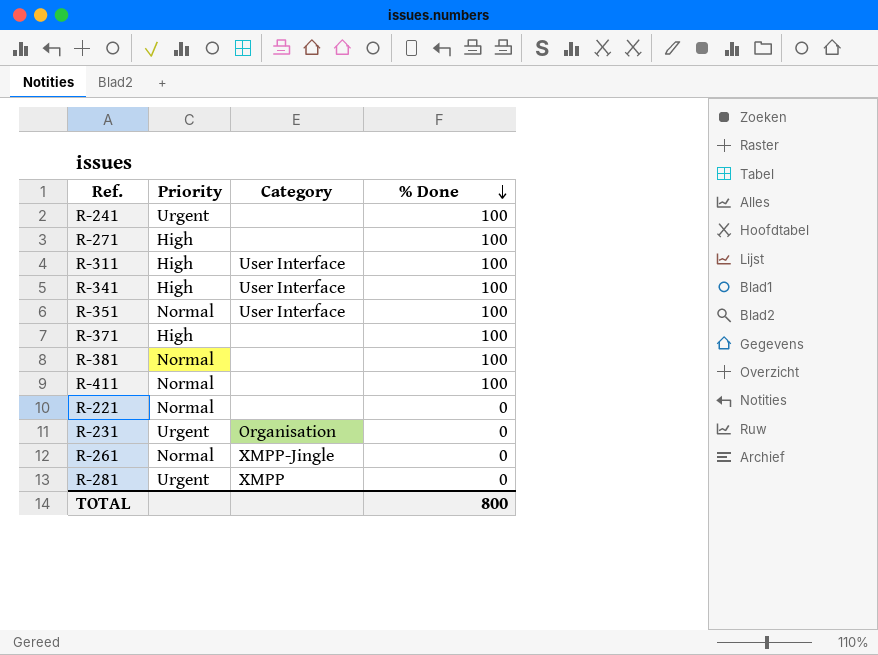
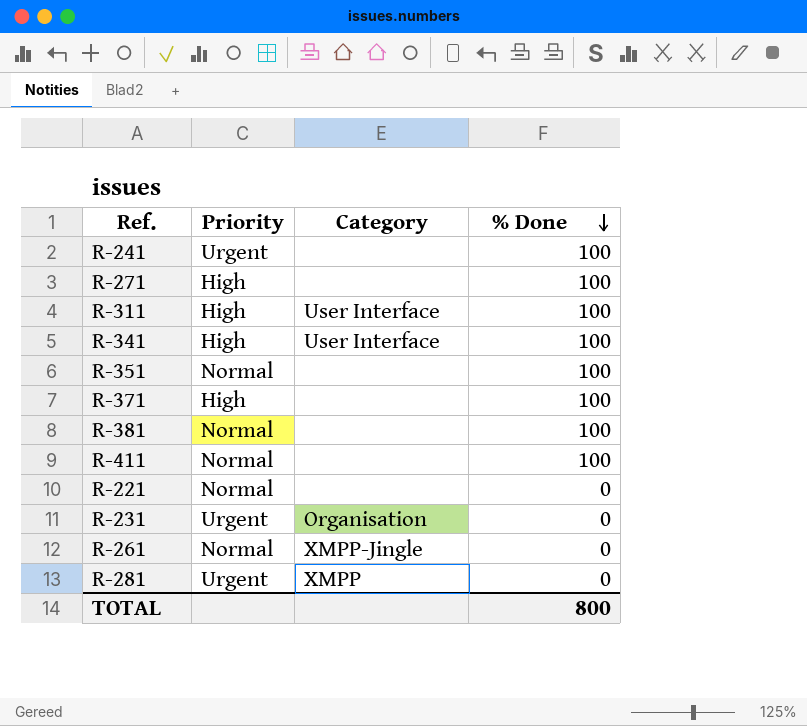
R-351 | Category: User Interface -> none

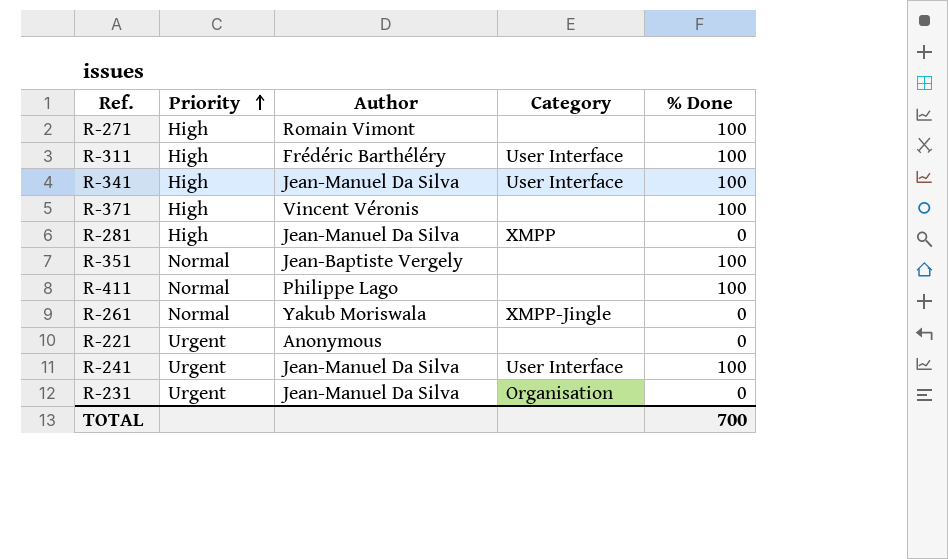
row order: % Done descending -> Priority ascending
column Author | position: none -> 3
row R-381: Normal | none | 100 -> none
R-281 | Priority: Urgent -> High
R-221 | Priority: Normal -> Urgent
R-241 | Category: none -> User Interface
TOTAL | % Done: 800 -> 700

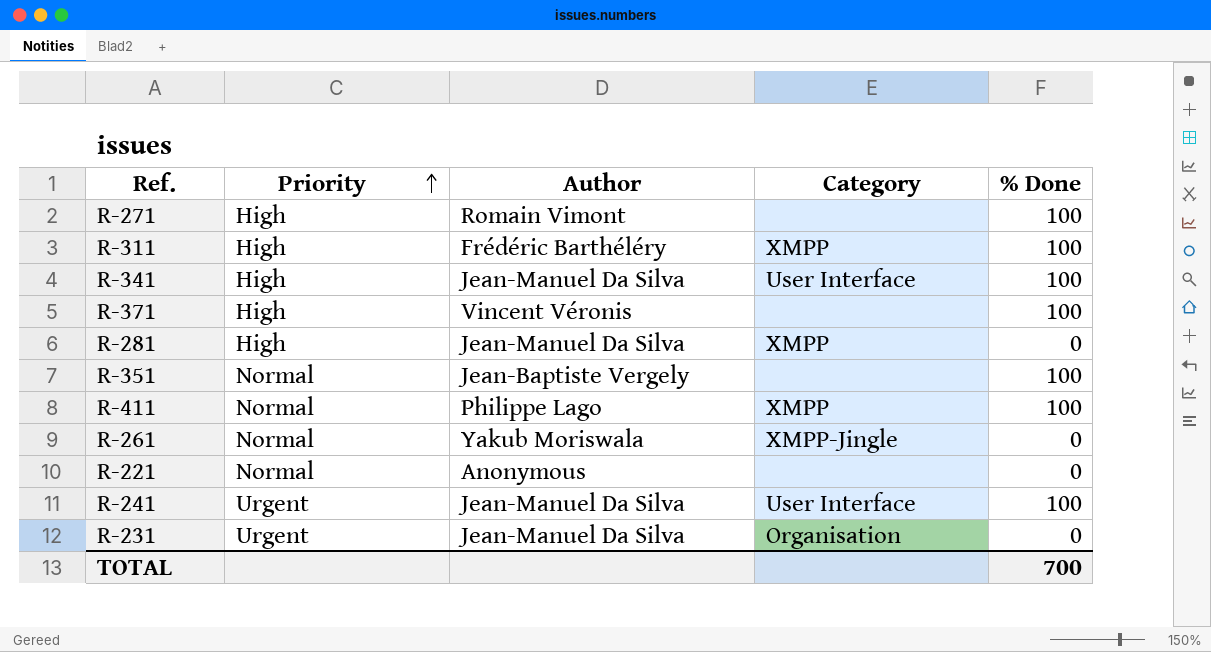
R-311 | Category: User Interface -> XMPP
R-411 | Category: none -> XMPP
R-221 | Priority: Urgent -> Normal

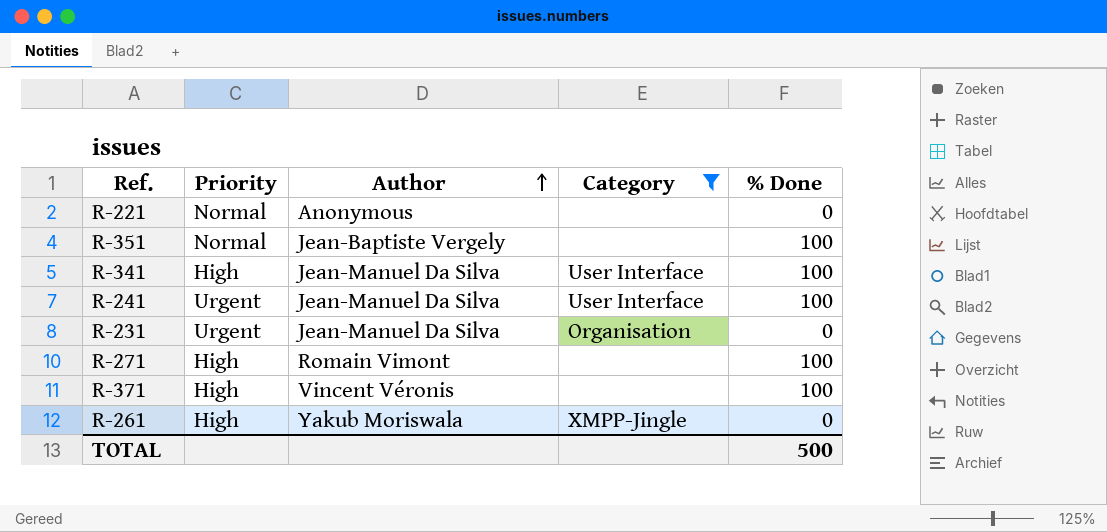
filter: none -> Category != XMPP
row order: Priority ascending -> Author ascending
R-261 | Priority: Normal -> High
TOTAL | % Done: 700 -> 500

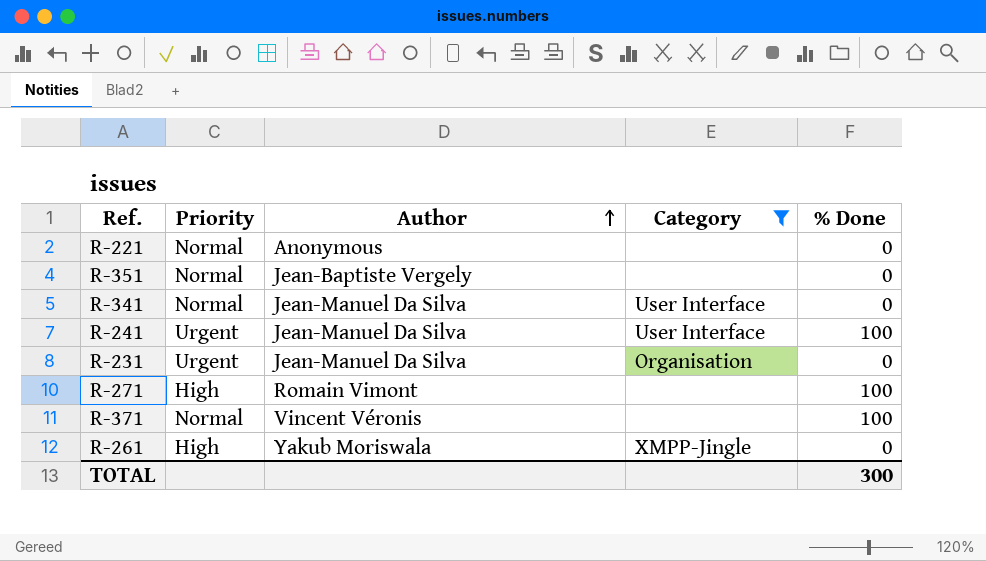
R-351 | % Done: 100 -> 0
R-341 | Priority: High -> Normal
R-341 | % Done: 100 -> 0
R-371 | Priority: High -> Normal
TOTAL | % Done: 500 -> 300

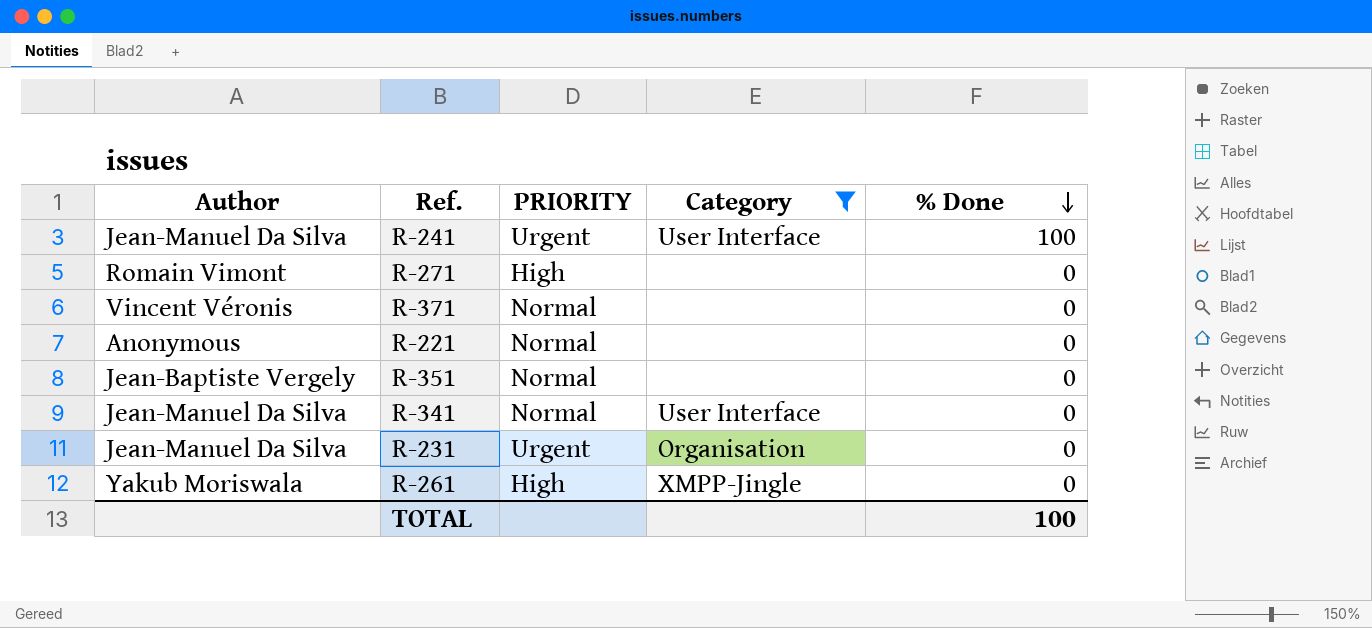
row order: Author ascending -> % Done descending
column Author | position: 3 -> 1
column name: Priority -> PRIORITY
R-271 | % Done: 100 -> 0
R-371 | % Done: 100 -> 0
TOTAL | % Done: 300 -> 100

